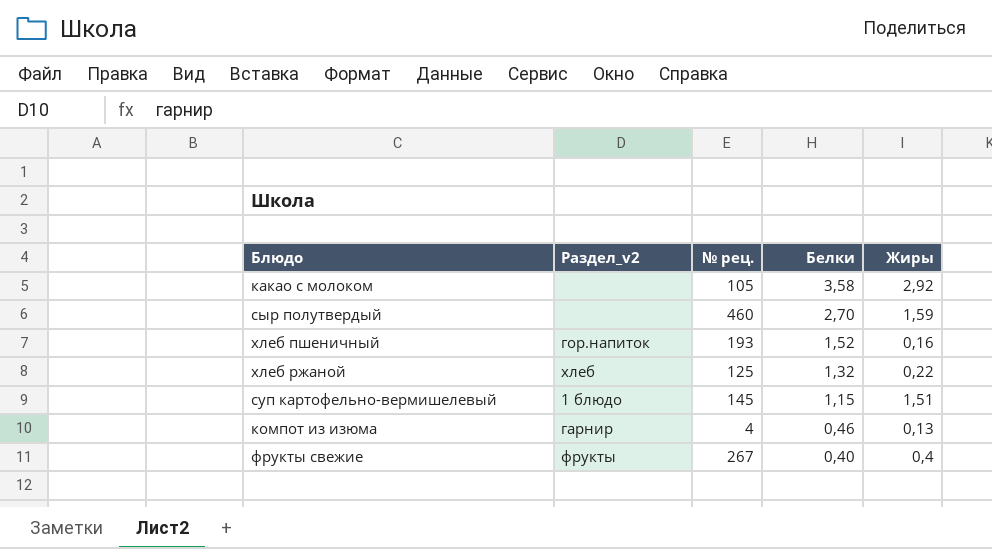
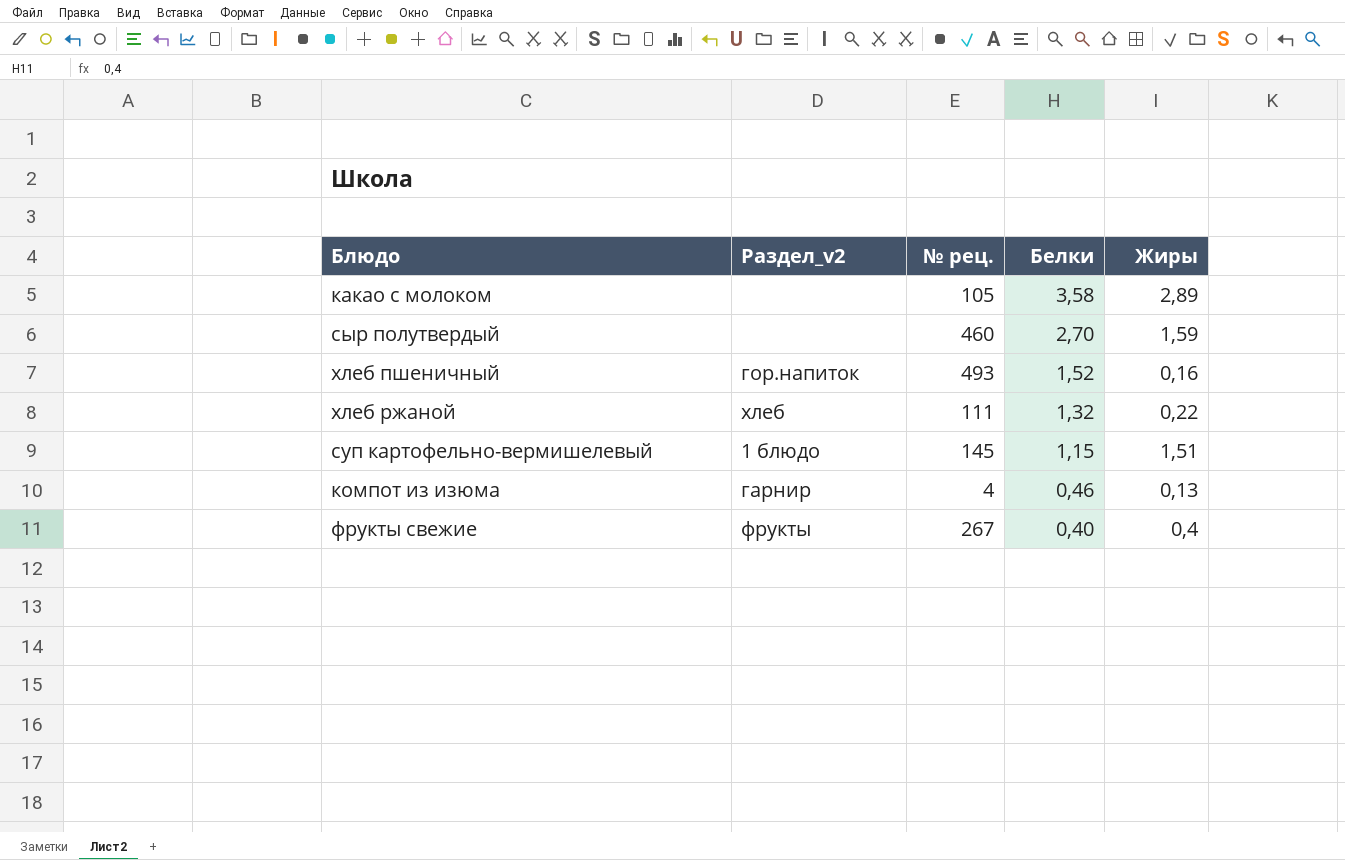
какао с молоком | Жиры: 2,92 -> 2,89
хлеб пшеничный | № рец.: 193 -> 493
хлеб ржаной | № рец.: 125 -> 111

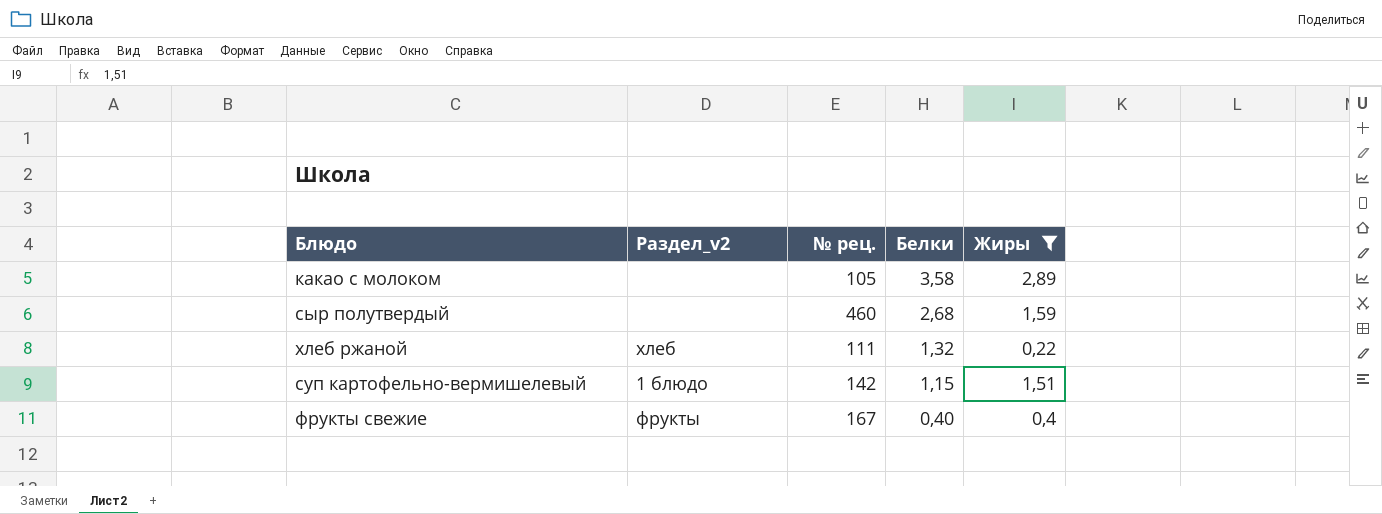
filter: none -> Жиры >= 0,22
сыр полутвердый | Белки: 2,70 -> 2,68
суп картофельно-вермишелевый | № рец.: 145 -> 142
фрукты свежие | № рец.: 267 -> 167

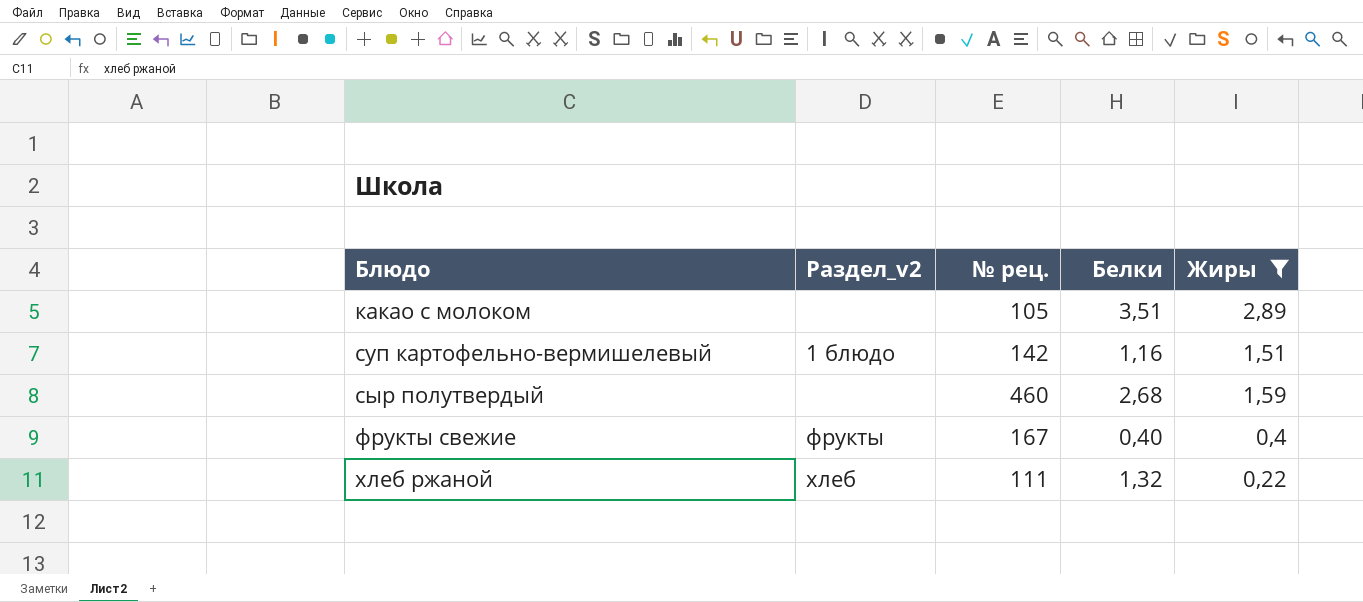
row order: Белки descending -> Блюдо ascending
какао с молоком | Белки: 3,58 -> 3,51
суп картофельно-вермишелевый | Белки: 1,15 -> 1,16

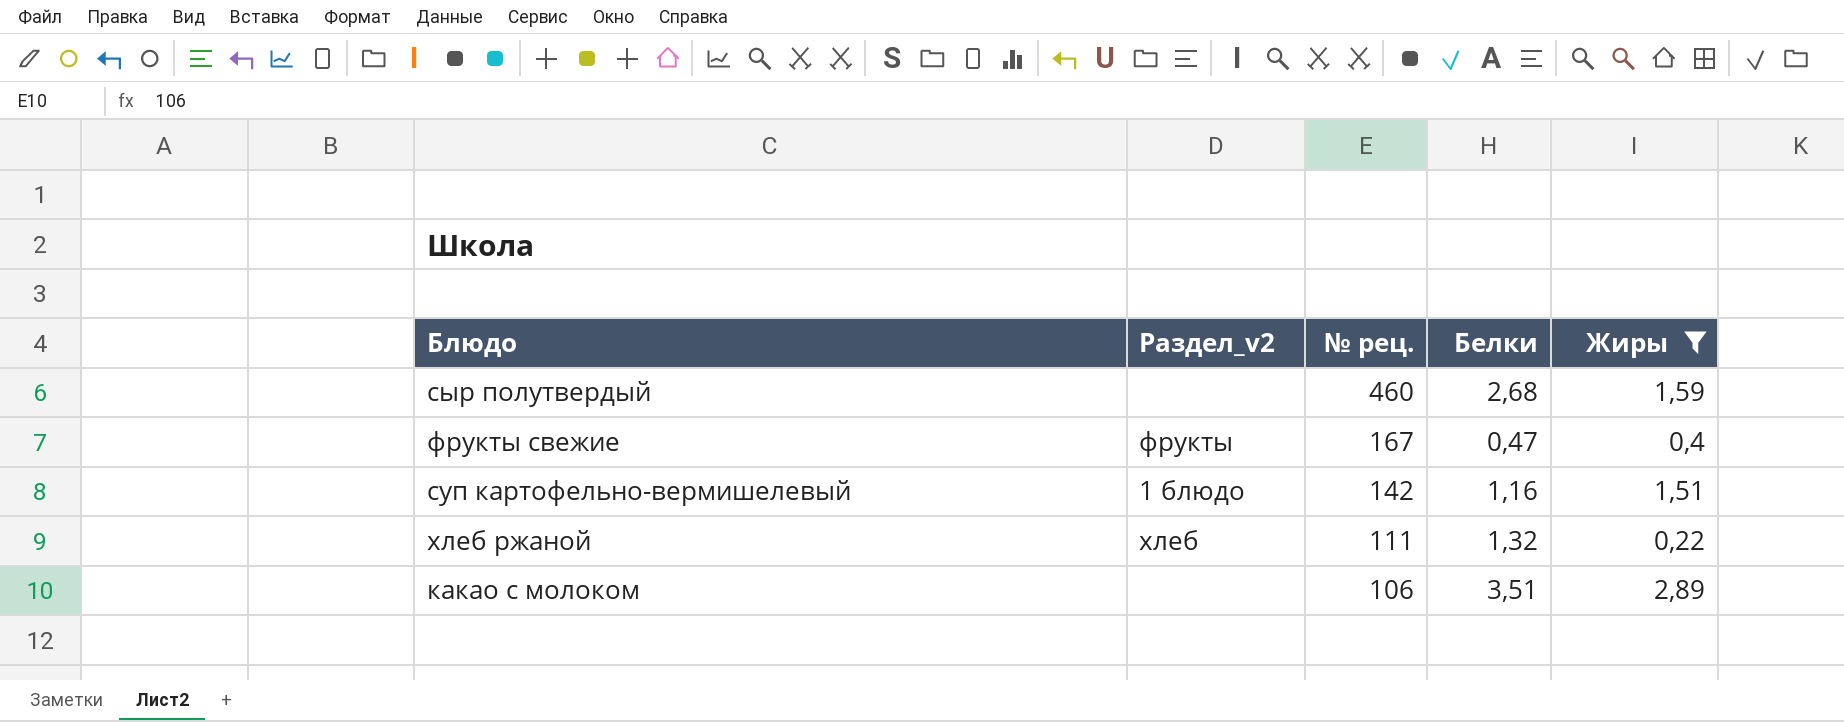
row order: Блюдо ascending -> № рец. descending
фрукты свежие | Белки: 0,40 -> 0,47
какао с молоком | № рец.: 105 -> 106

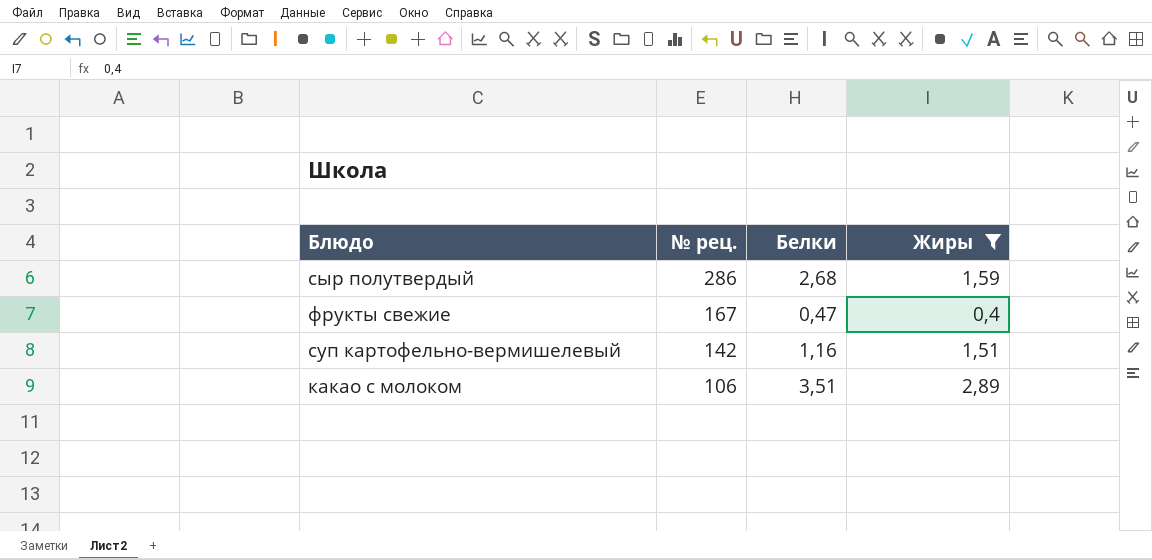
column Раздел_v2 | position: 2 -> none
row хлеб ржаной: хлеб | 111 | 1,32 | 0,22 -> none
сыр полутвердый | № рец.: 460 -> 286

